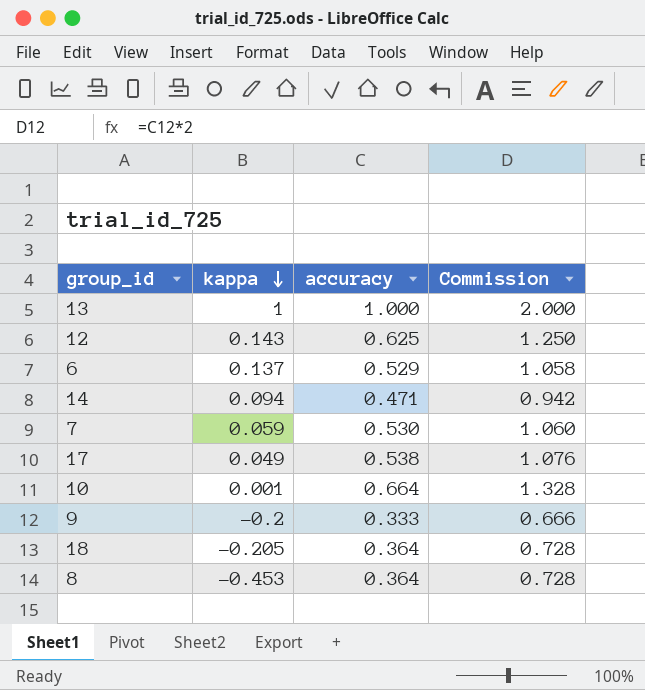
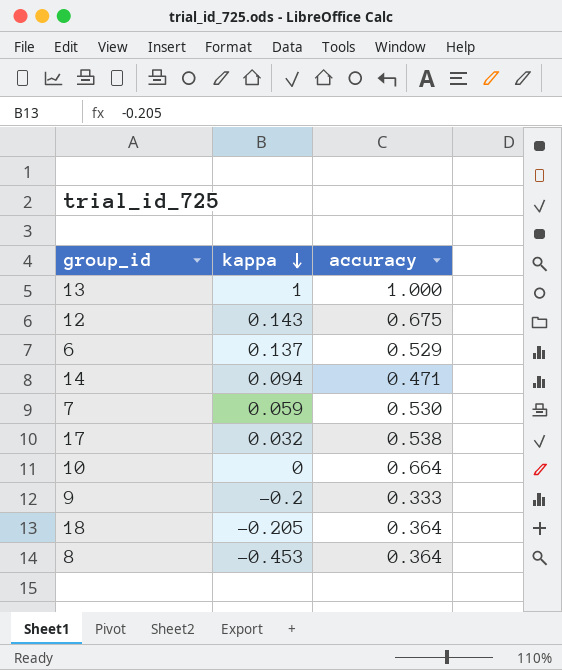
column Commission | formula: [accuracy] * 2 -> none
12 | accuracy: 0.625 -> 0.675
17 | kappa: 0.049 -> 0.032
10 | kappa: 0.001 -> 0

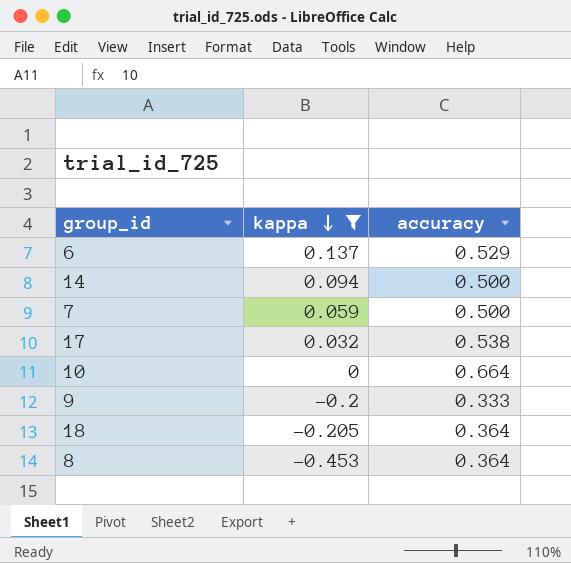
filter: none -> kappa <= 0.137
14 | accuracy: 0.471 -> 0.500
7 | accuracy: 0.530 -> 0.500

